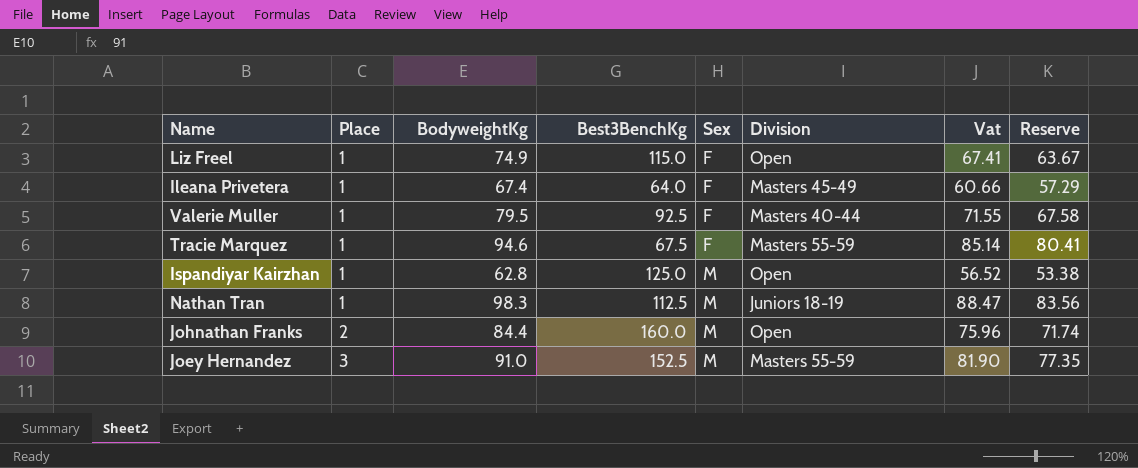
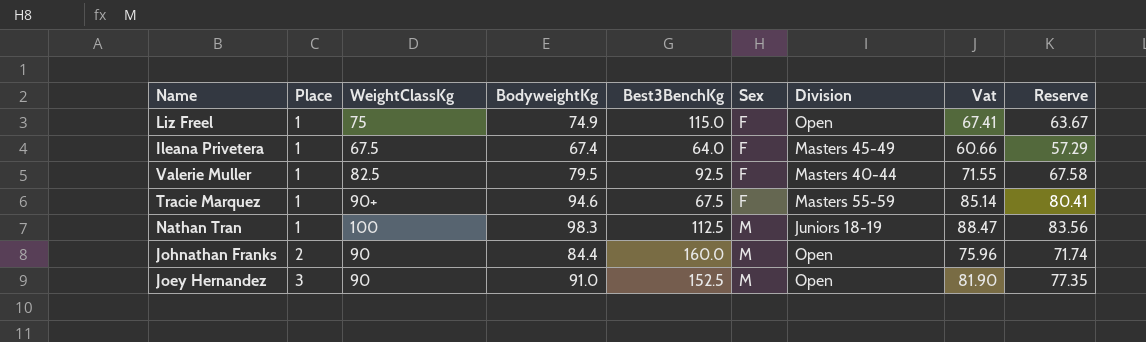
column WeightClassKg | position: none -> 3
row Ispandiyar Kairzhan: 1 | 62.8 | 125.0 | M | Open | 56.52 | 53.38 -> none
Joey Hernandez | Division: Masters 55-59 -> Open

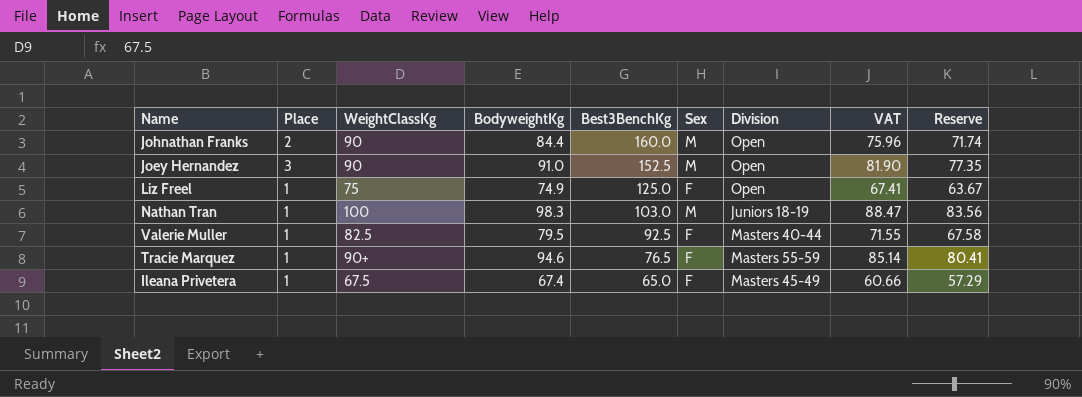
row order: Place ascending -> Best3BenchKg descending
column name: Vat -> VAT
Liz Freel | Best3BenchKg: 115.0 -> 125.0
Nathan Tran | Best3BenchKg: 112.5 -> 103.0
Tracie Marquez | Best3BenchKg: 67.5 -> 76.5
Ileana Privetera | Best3BenchKg: 64.0 -> 65.0

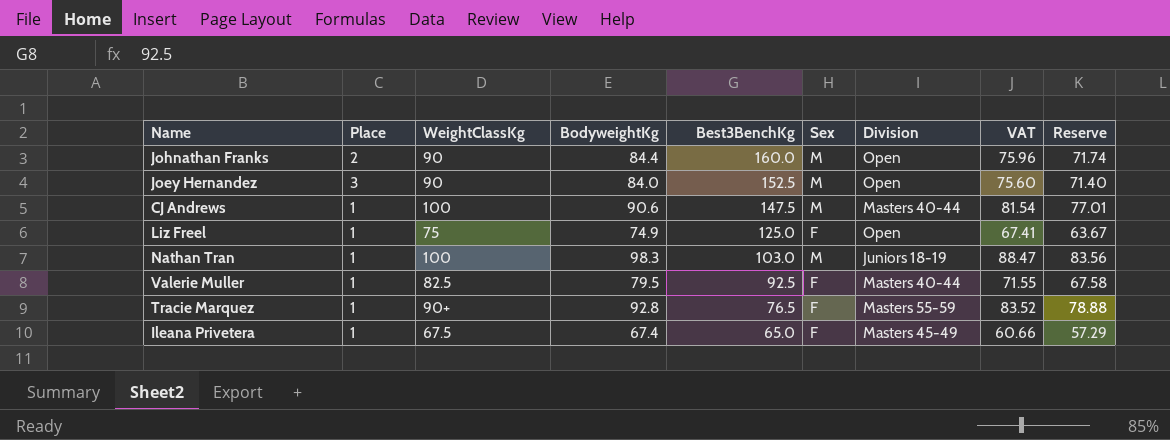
Joey Hernandez | BodyweightKg: 91.0 -> 84.0
Joey Hernandez | VAT: 81.90 -> 75.60
Joey Hernandez | Reserve: 77.35 -> 71.40
row CJ Andrews: none -> 1 | 100 | 90.6 | 147.5 | M | Masters 40-44 | 81.54 | 77.01
Tracie Marquez | BodyweightKg: 94.6 -> 92.8
Tracie Marquez | VAT: 85.14 -> 83.52
Tracie Marquez | Reserve: 80.41 -> 78.88

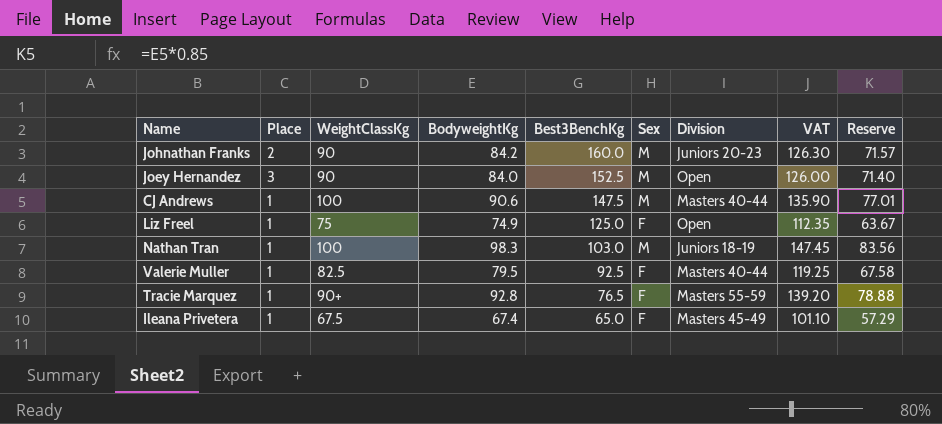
column VAT | formula: [BodyweightKg] * 0.9 -> [BodyweightKg] * 1.5
Johnathan Franks | BodyweightKg: 84.4 -> 84.2
Johnathan Franks | Division: Open -> Juniors 20-23
Johnathan Franks | Reserve: 71.74 -> 71.57

